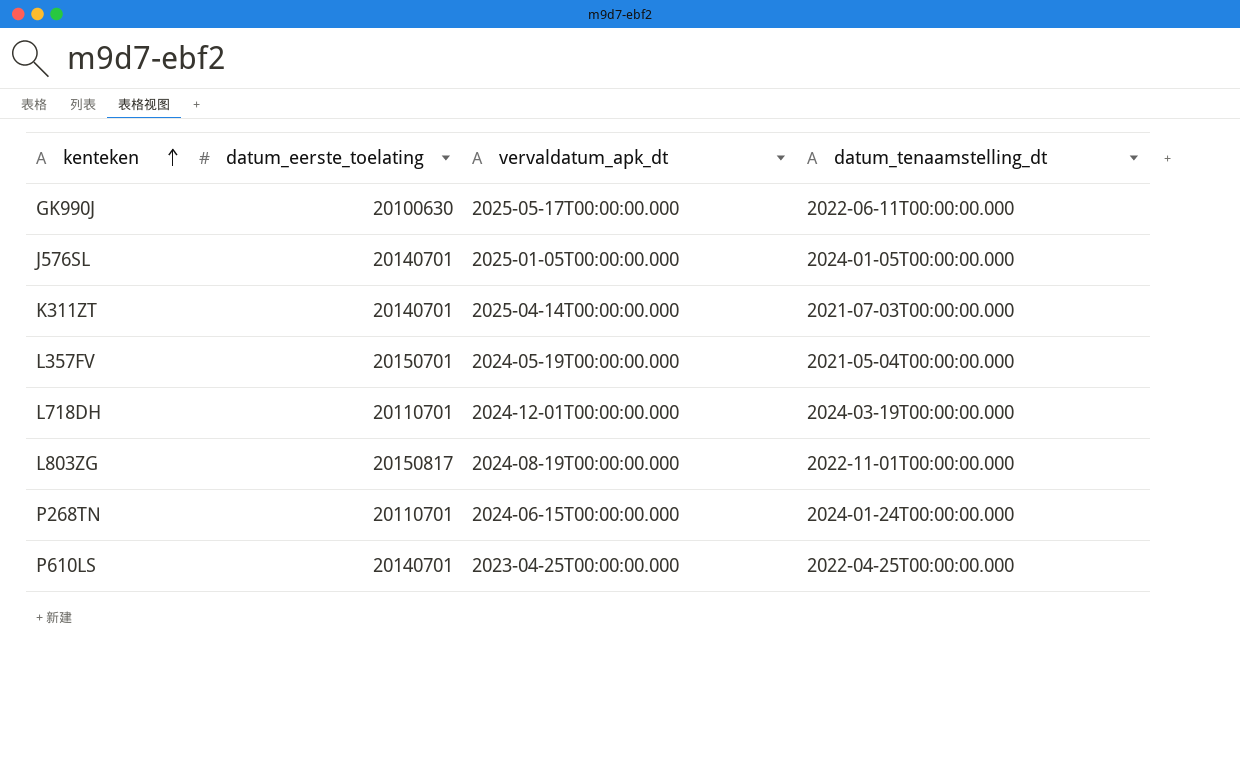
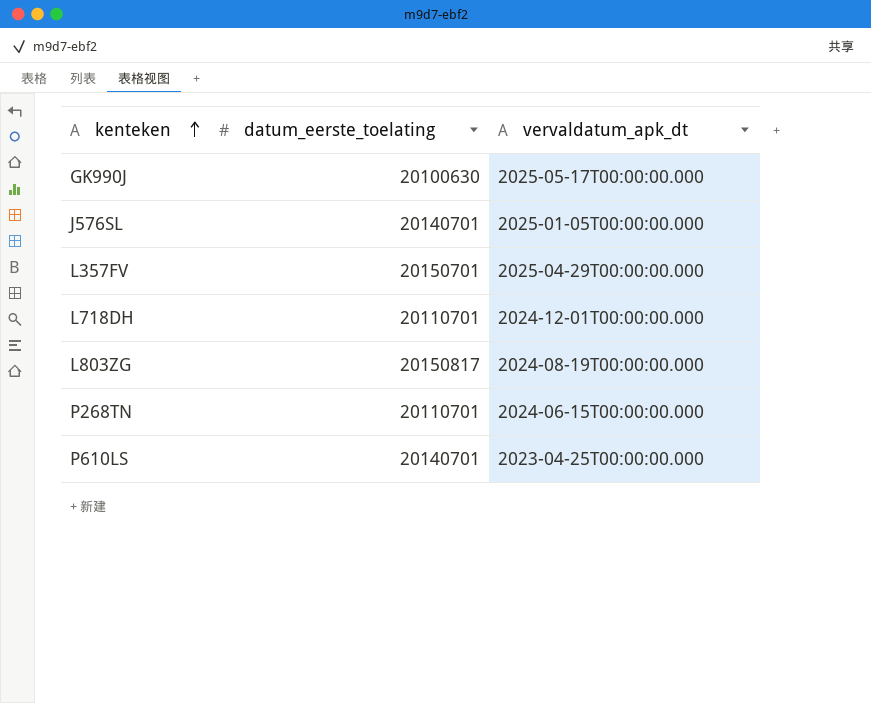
column datum_tenaamstelling_dt | position: 4 -> none
row K311ZT: 20140701 | 2025-04-14T00:00:00.000 | 2021-07-03T00:00:00.000 -> none
L357FV | vervaldatum_apk_dt: 2024-05-19T00:00:00.000 -> 2025-04-29T00:00:00.000

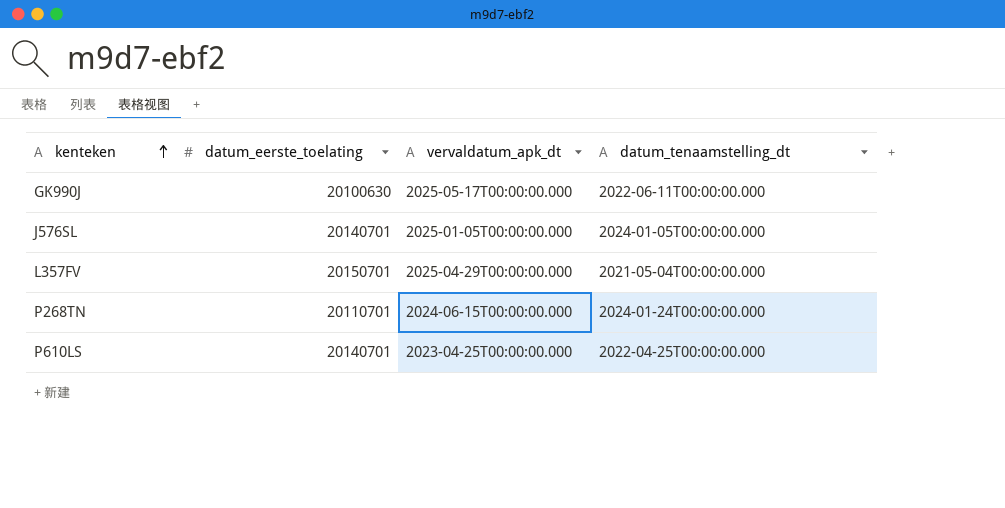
column datum_tenaamstelling_dt | position: none -> 4
row L718DH: 20110701 | 2024-12-01T00:00:00.000 -> none
row L803ZG: 20150817 | 2024-08-19T00:00:00.000 -> none

